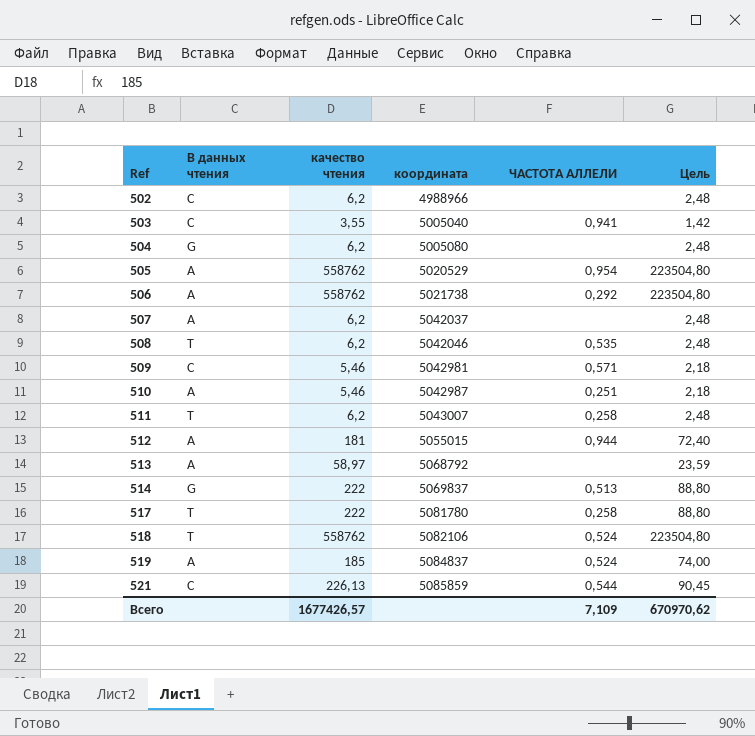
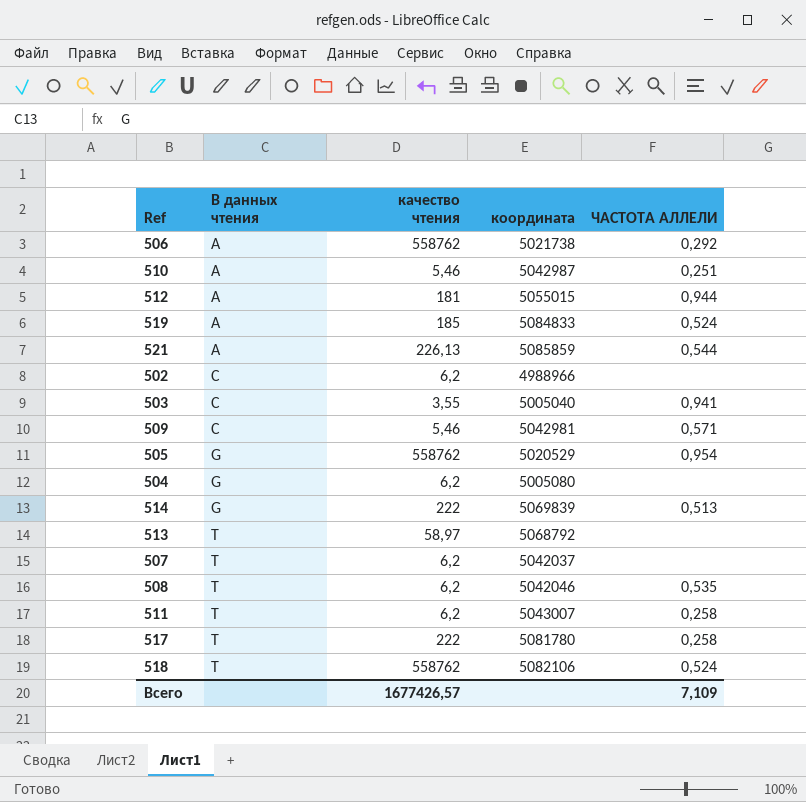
row order: Ref ascending -> В данных чтения ascending
column Цель | formula: [качество чтения] * 0,4 -> none
519 | координата: 5084837 -> 5084833
521 | В данных чтения: C -> A
505 | В данных чтения: A -> G
514 | координата: 5069837 -> 5069839
513 | В данных чтения: A -> T
507 | В данных чтения: A -> T

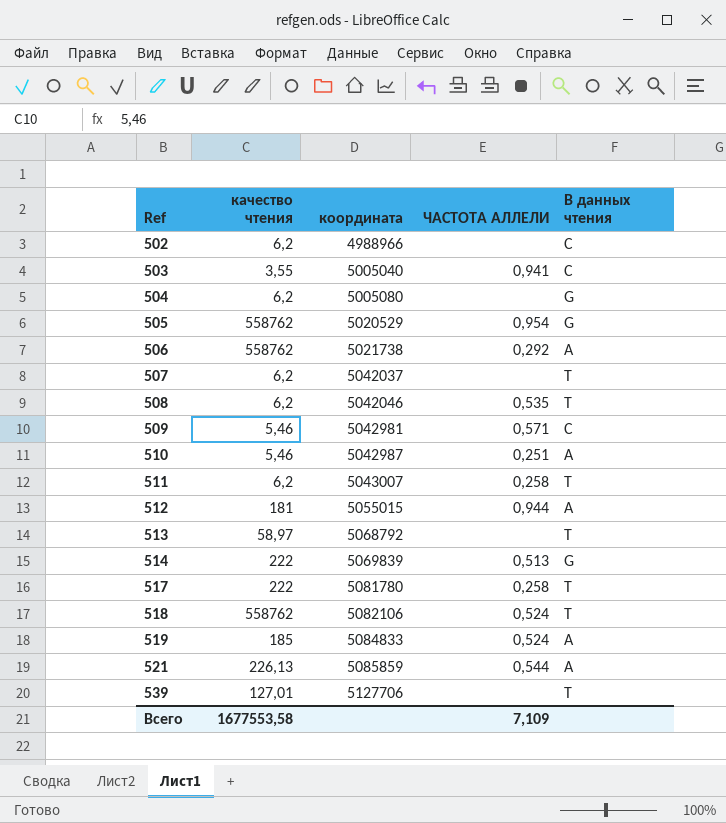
row order: В данных чтения ascending -> Ref ascending
column В данных чтения | position: 2 -> 5
row 539: none -> 127,01 | 5127706 | none | T
Всего | качество чтения: 1677426,57 -> 1677553,58

